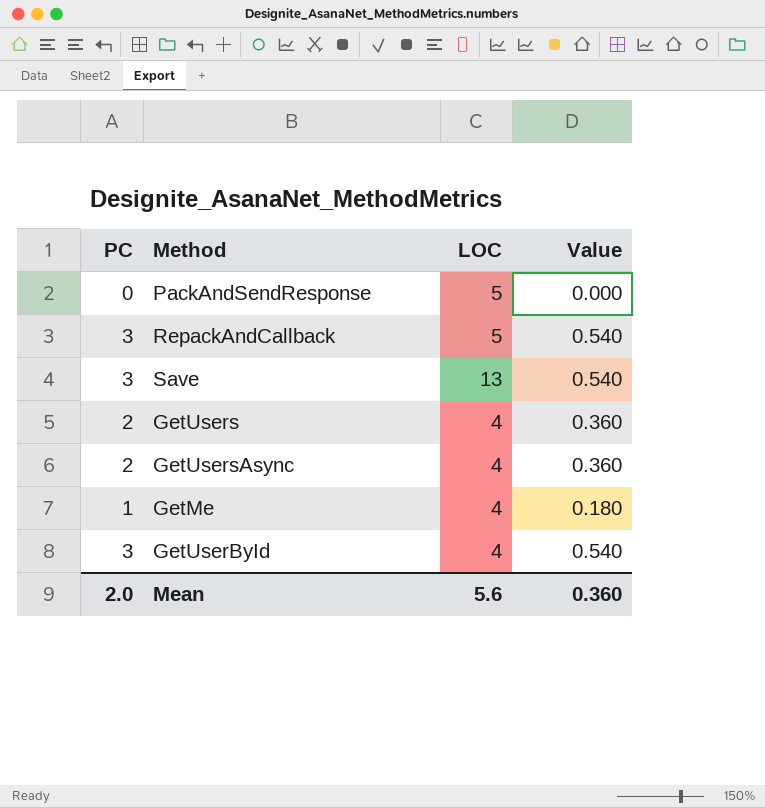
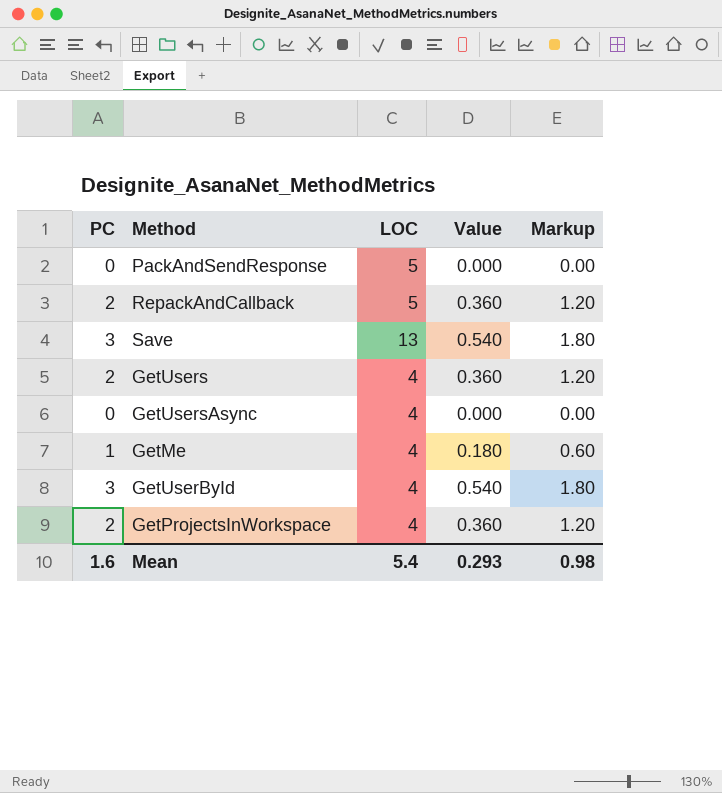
column Markup | formula: none -> [PC] * 0.6
RepackAndCallback | PC: 3 -> 2
RepackAndCallback | Value: 0.540 -> 0.360
GetUsersAsync | PC: 2 -> 0
GetUsersAsync | Value: 0.360 -> 0.000
row GetProjectsInWorkspace: none -> 2 | 4 | 0.360 | 1.20
Mean | PC: 2.0 -> 1.6
Mean | LOC: 5.6 -> 5.4
Mean | Value: 0.360 -> 0.293

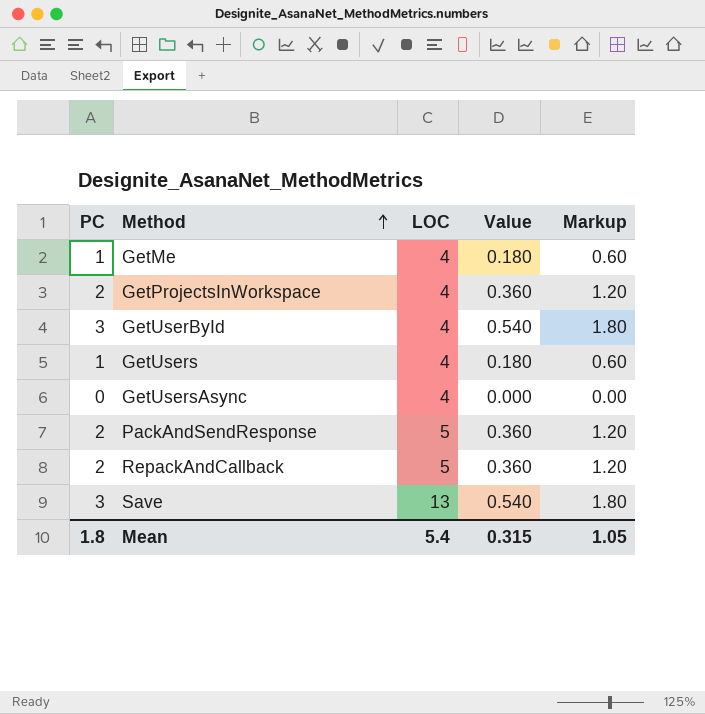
row order: none -> Method ascending
GetUsers | PC: 2 -> 1
GetUsers | Value: 0.360 -> 0.180
GetUsers | Markup: 1.20 -> 0.60
PackAndSendResponse | PC: 0 -> 2
PackAndSendResponse | Value: 0.000 -> 0.360
PackAndSendResponse | Markup: 0.00 -> 1.20
Mean | PC: 1.6 -> 1.8
Mean | Value: 0.293 -> 0.315
Mean | Markup: 0.98 -> 1.05

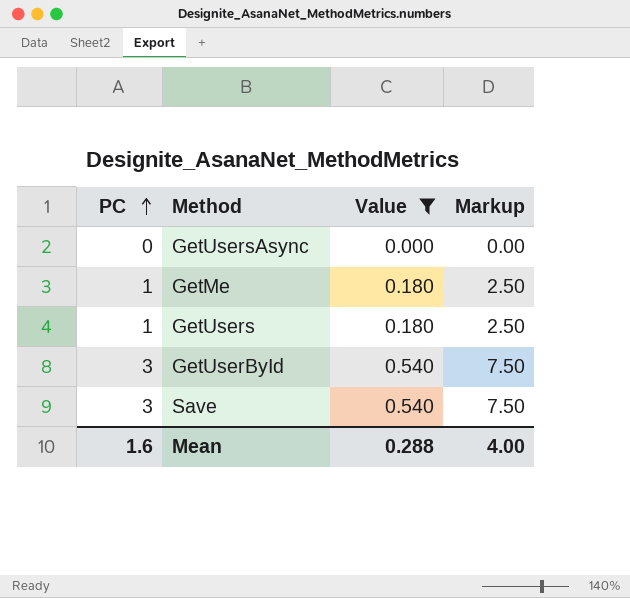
filter: none -> Value != 0.360
row order: Method ascending -> PC ascending
column LOC | position: 3 -> none
column Markup | formula: [PC] * 0.6 -> [PC] * 2.5
Mean | PC: 1.8 -> 1.6
Mean | Value: 0.315 -> 0.288
Mean | Markup: 1.05 -> 4.00

